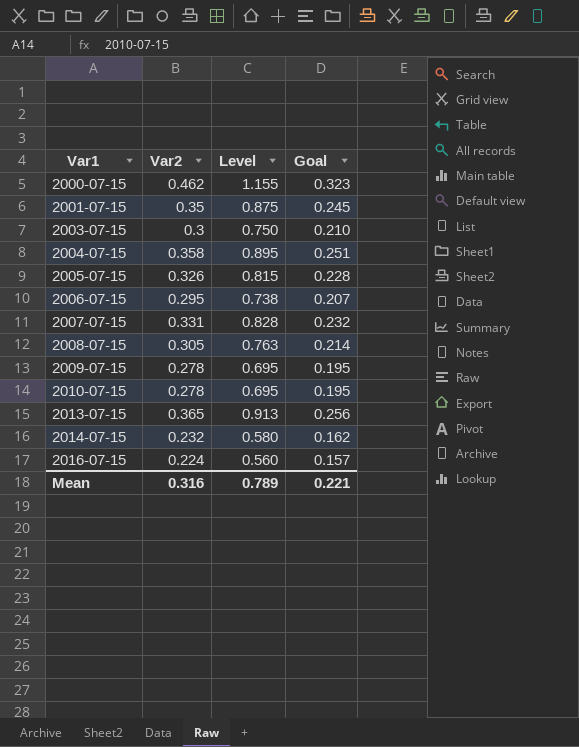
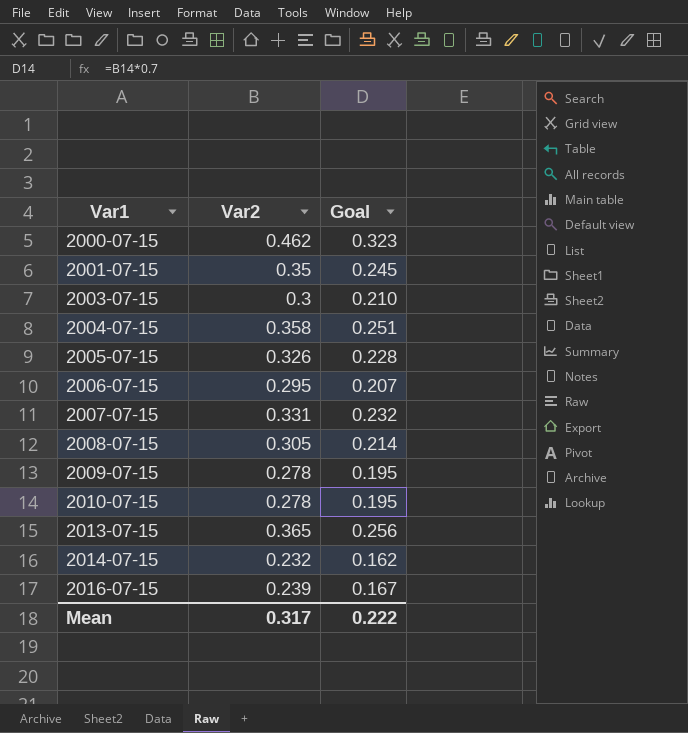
column Level | formula: [Var2] * 2.5 -> none
2016-07-15 | Var2: 0.224 -> 0.239
2016-07-15 | Goal: 0.157 -> 0.167
Mean | Var2: 0.316 -> 0.317
Mean | Goal: 0.221 -> 0.222

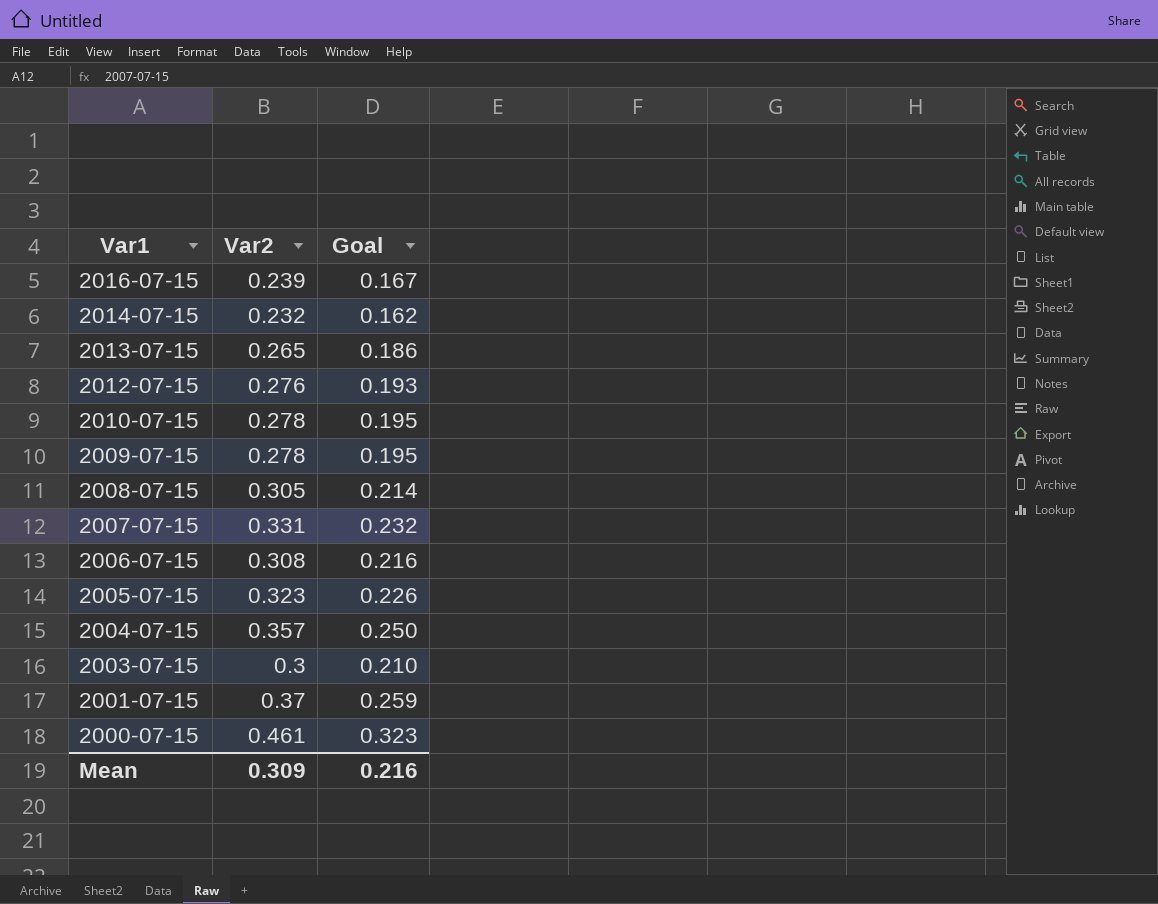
row order: Var1 ascending -> Var1 descending
2013-07-15 | Var2: 0.365 -> 0.265
2013-07-15 | Goal: 0.256 -> 0.186
row 2012-07-15: none -> 0.276 | 0.193
2006-07-15 | Var2: 0.295 -> 0.308
2006-07-15 | Goal: 0.207 -> 0.216
2005-07-15 | Var2: 0.326 -> 0.323
2005-07-15 | Goal: 0.228 -> 0.226
2004-07-15 | Var2: 0.358 -> 0.357
2004-07-15 | Goal: 0.251 -> 0.250
2001-07-15 | Var2: 0.35 -> 0.37
2001-07-15 | Goal: 0.245 -> 0.259
2000-07-15 | Var2: 0.462 -> 0.461
Mean | Var2: 0.317 -> 0.309
Mean | Goal: 0.222 -> 0.216

